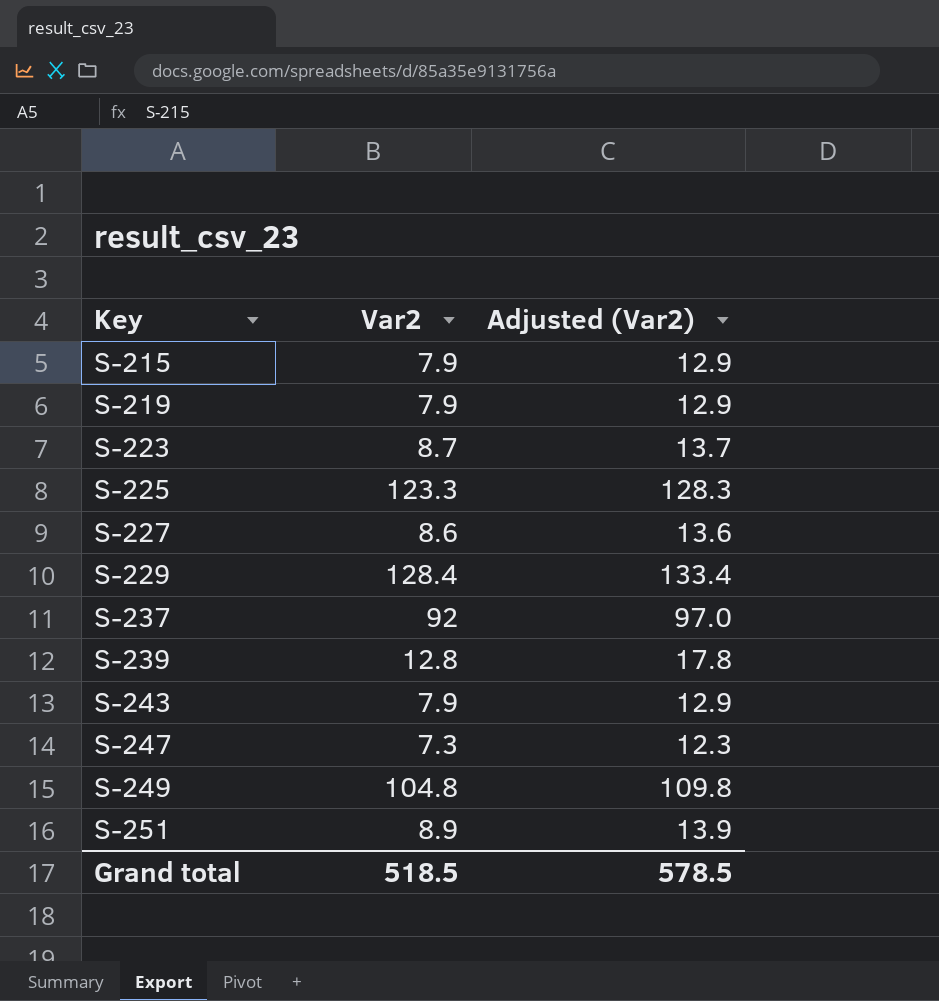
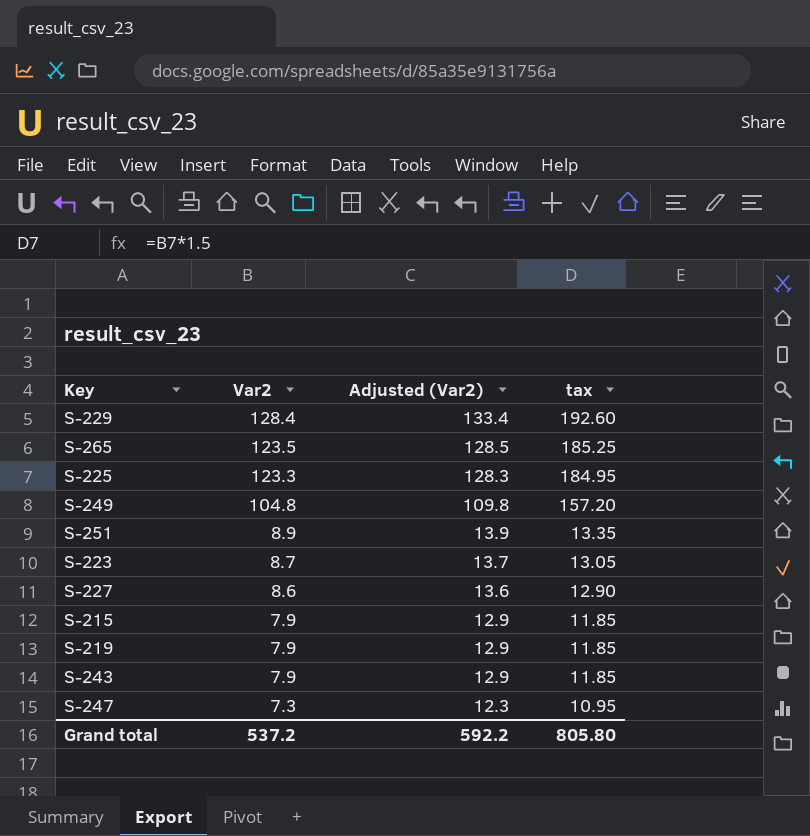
row order: Key ascending -> Var2 descending
column tax | formula: none -> [Var2] * 1.5
row S-237: 92 | 97.0 -> none
row S-239: 12.8 | 17.8 -> none
row S-265: none -> 123.5 | 128.5 | 185.25
Grand total | Var2: 518.5 -> 537.2
Grand total | Adjusted (Var2): 578.5 -> 592.2

